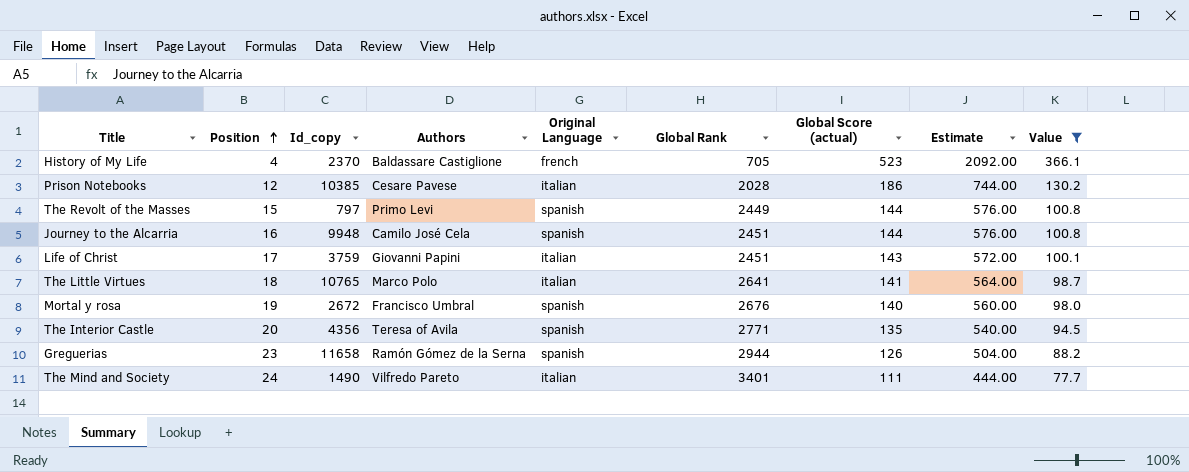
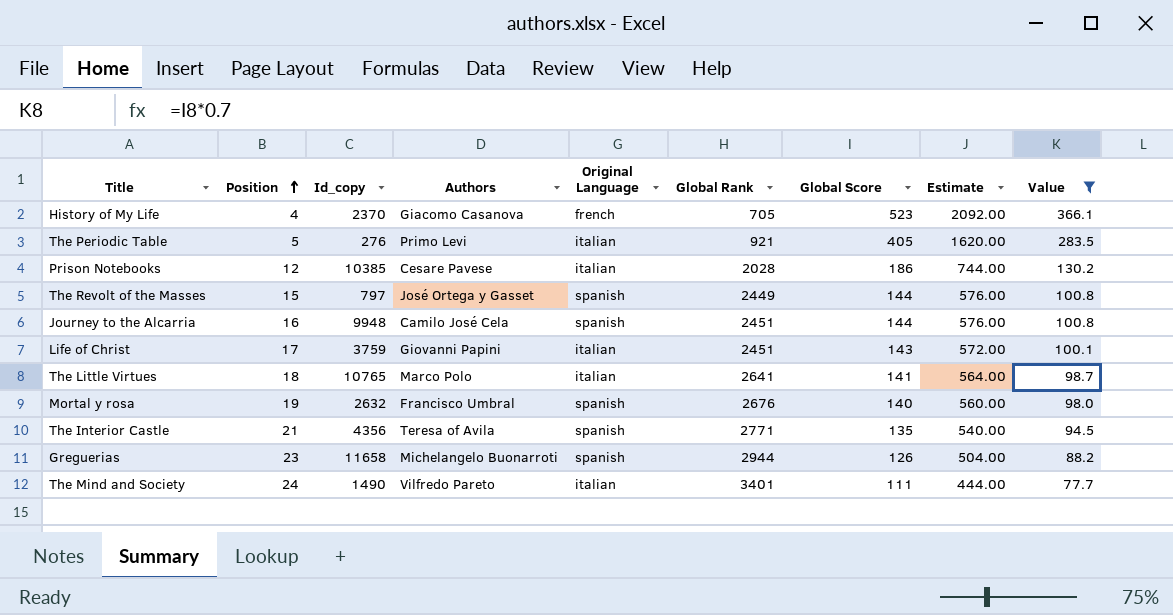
column name: Global Score (actual) -> Global Score
History of My Life | Authors: Baldassare Castiglione -> Giacomo Casanova
row The Periodic Table: none -> 5 | 276 | Primo Levi | italian | 921 | 405 | 1620.00 | 283.5
The Revolt of the Masses | Authors: Primo Levi -> José Ortega y Gasset
Mortal y rosa | Id_copy: 2672 -> 2632
The Interior Castle | Position: 20 -> 21
Greguerias | Authors: Ramón Gómez de la Serna -> Michelangelo Buonarroti

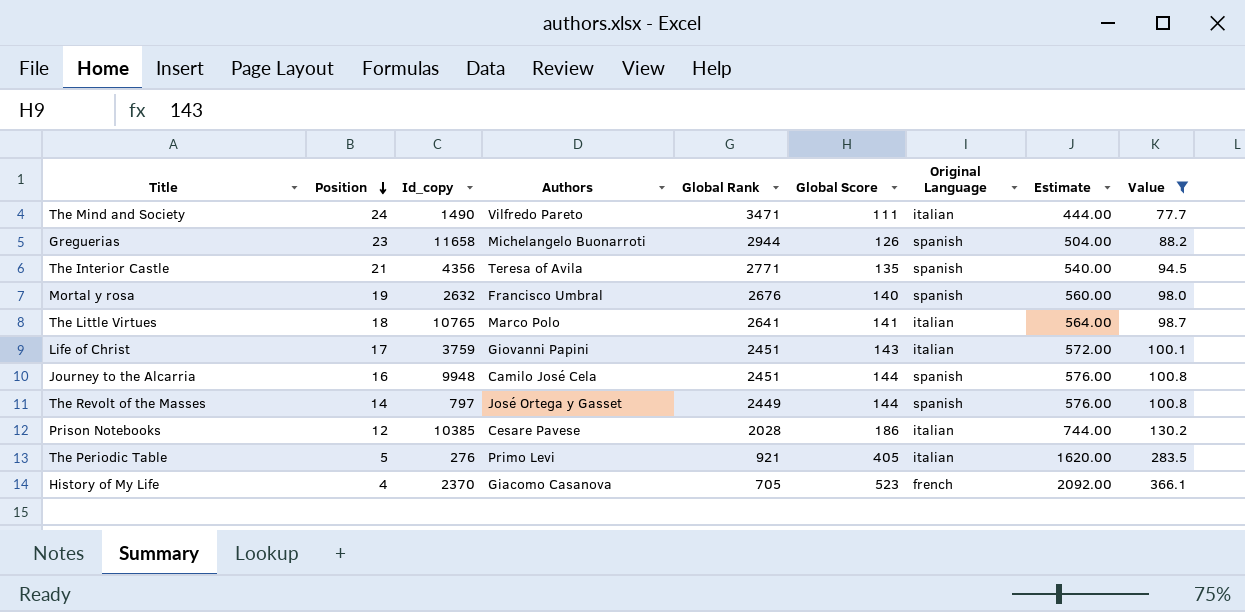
row order: Position ascending -> Position descending
column Original Language | position: 5 -> 7
The Mind and Society | Global Rank: 3401 -> 3471
The Revolt of the Masses | Position: 15 -> 14

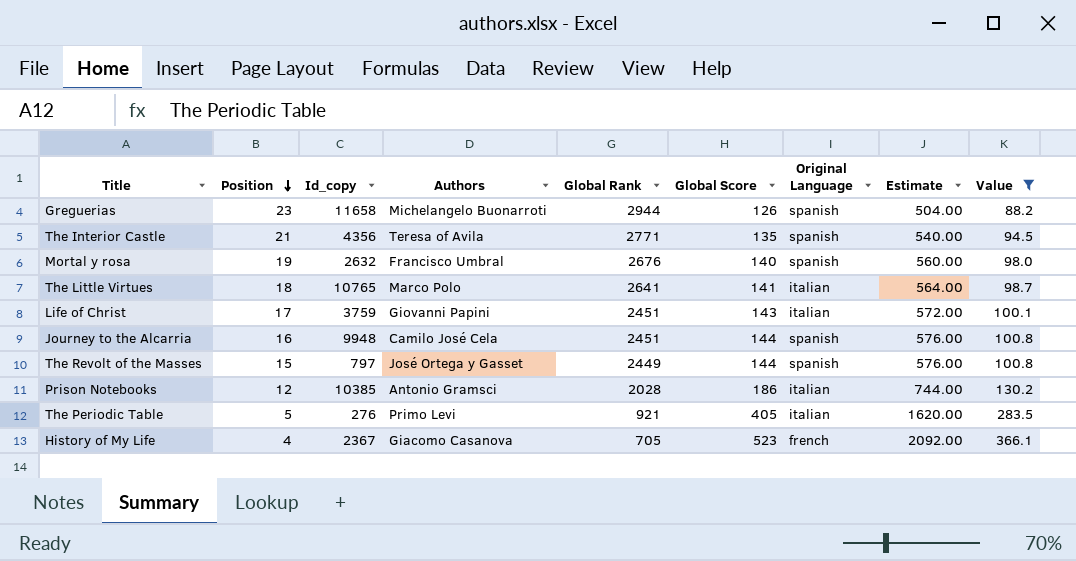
row The Mind and Society: 24 | 1490 | Vilfredo Pareto | 3471 | 111 | italian | 444.00 | 77.7 -> none
The Revolt of the Masses | Position: 14 -> 15
Prison Notebooks | Authors: Cesare Pavese -> Antonio Gramsci
History of My Life | Id_copy: 2370 -> 2367

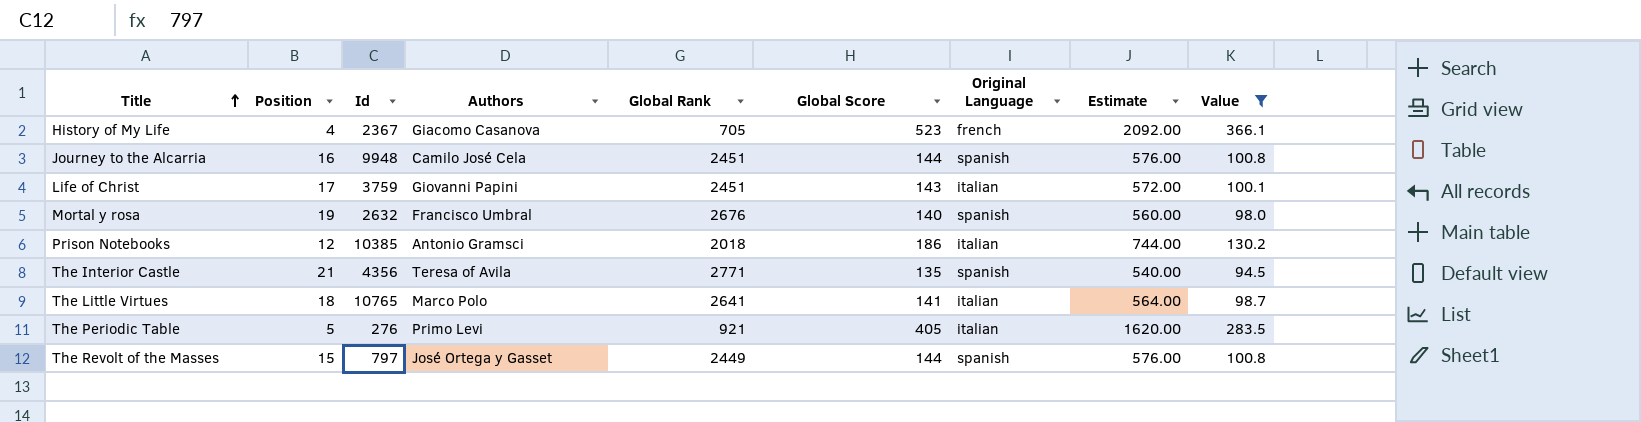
row order: Position descending -> Title ascending
column name: Id_copy -> Id
row Greguerias: 23 | 11658 | Michelangelo Buonarroti | 2944 | 126 | spanish | 504.00 | 88.2 -> none
Prison Notebooks | Global Rank: 2028 -> 2018

